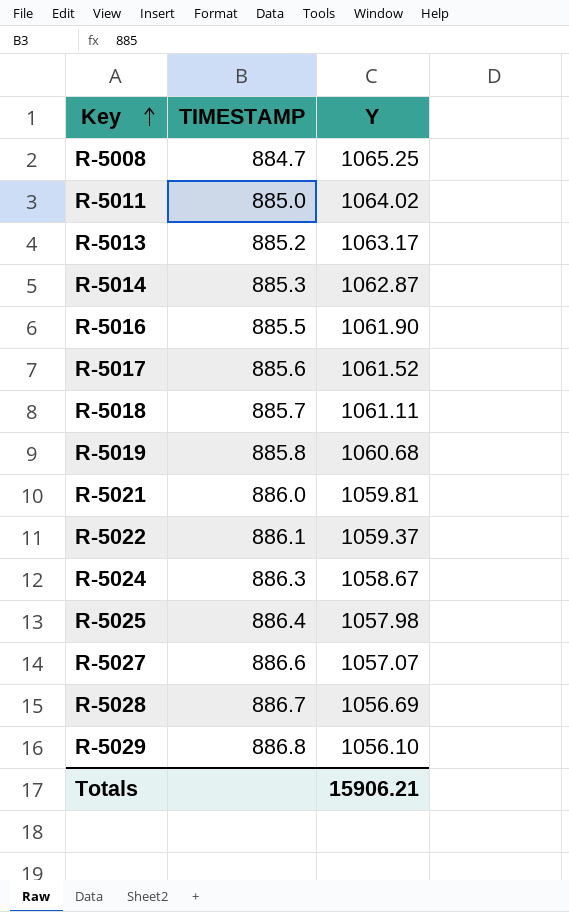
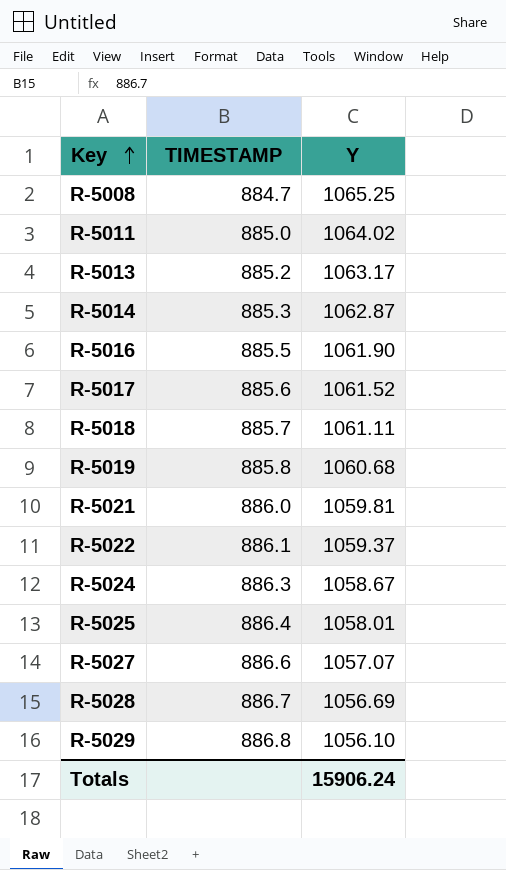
R-5025 | Y: 1057.98 -> 1058.01
Totals | Y: 15906.21 -> 15906.24

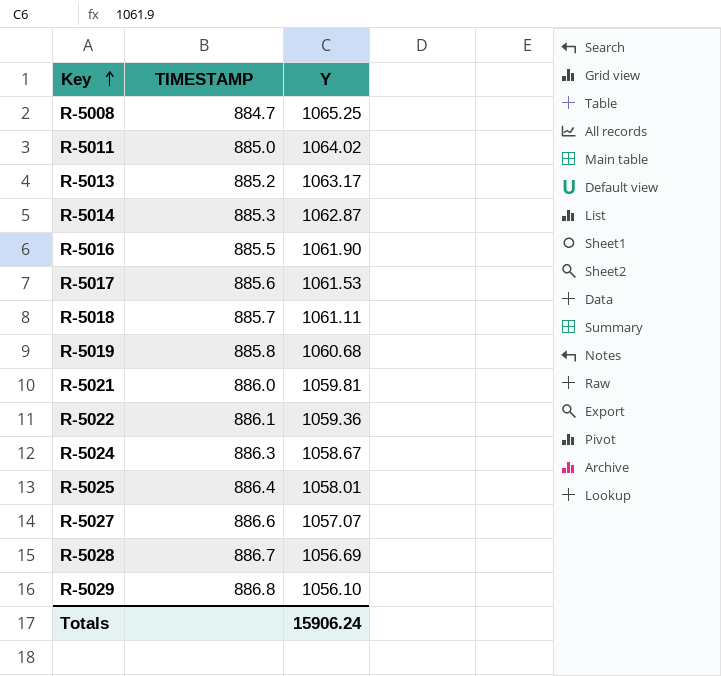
R-5017 | Y: 1061.52 -> 1061.53
R-5022 | Y: 1059.37 -> 1059.36

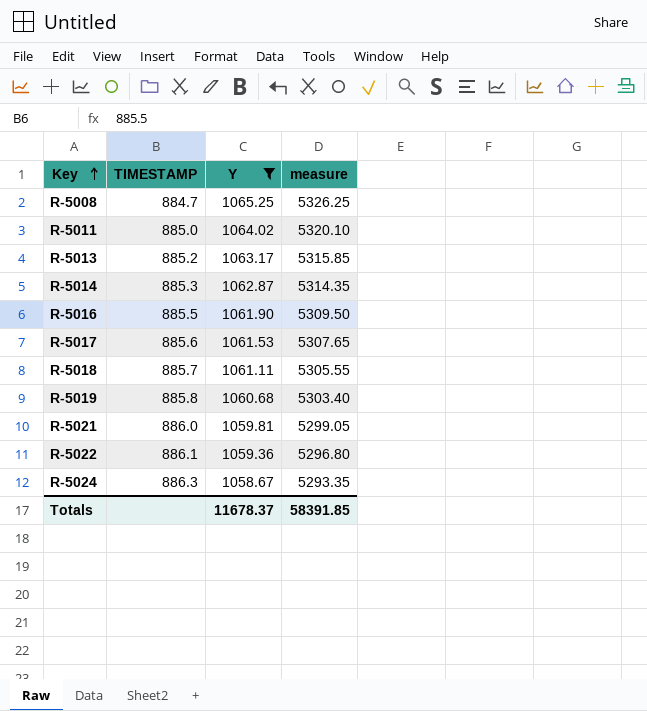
filter: none -> Y >= 1058.67
column measure | formula: none -> [Y] * 5
Totals | Y: 15906.24 -> 11678.37

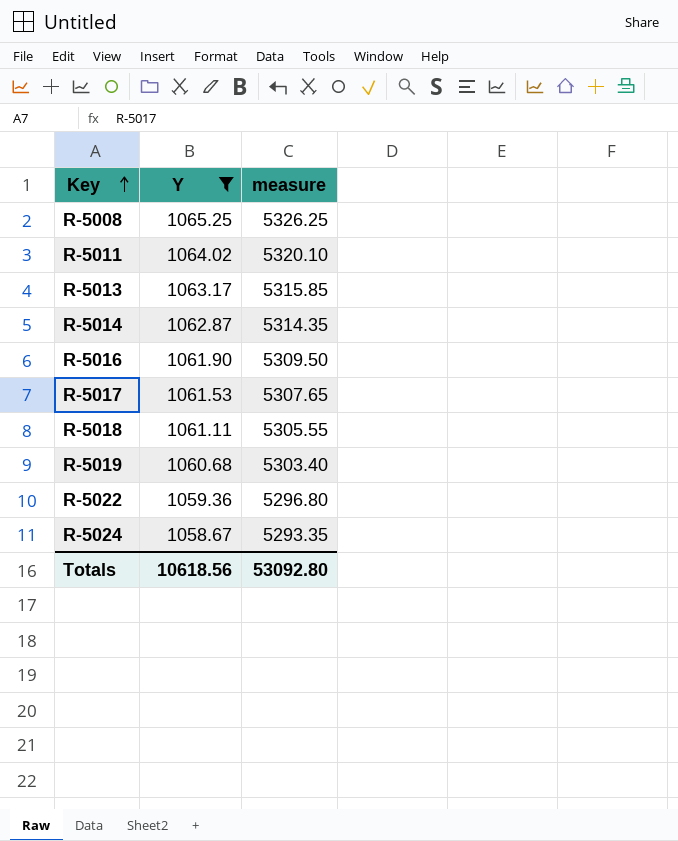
column TIMESTAMP | position: 2 -> none
row R-5021: 886.0 | 1059.81 | 5299.05 -> none
Totals | Y: 11678.37 -> 10618.56
Totals | measure: 58391.85 -> 53092.80

